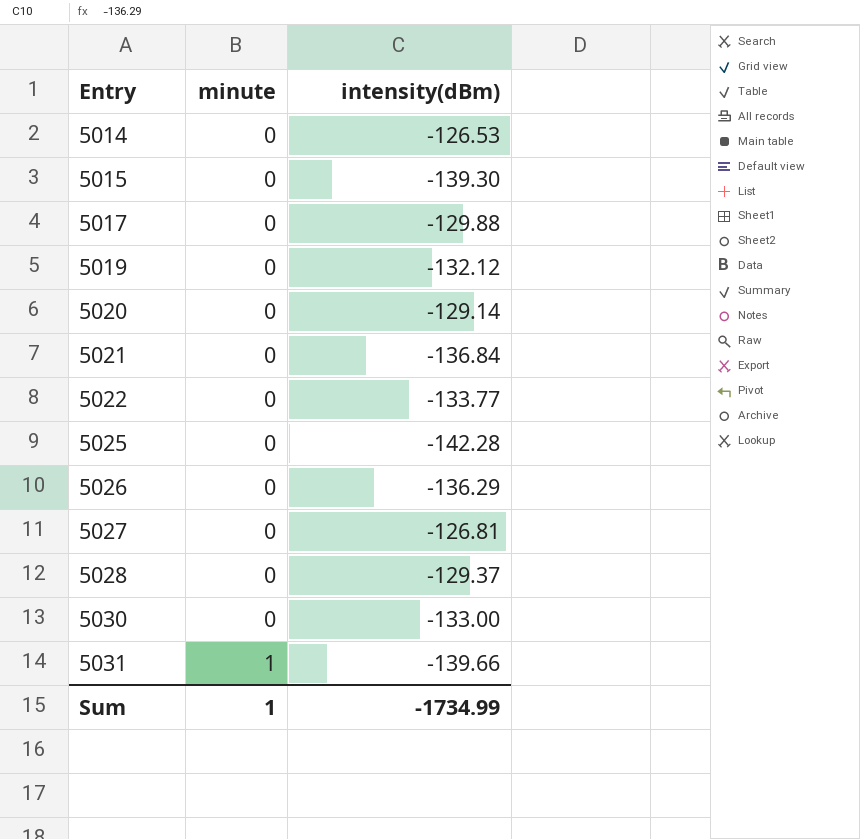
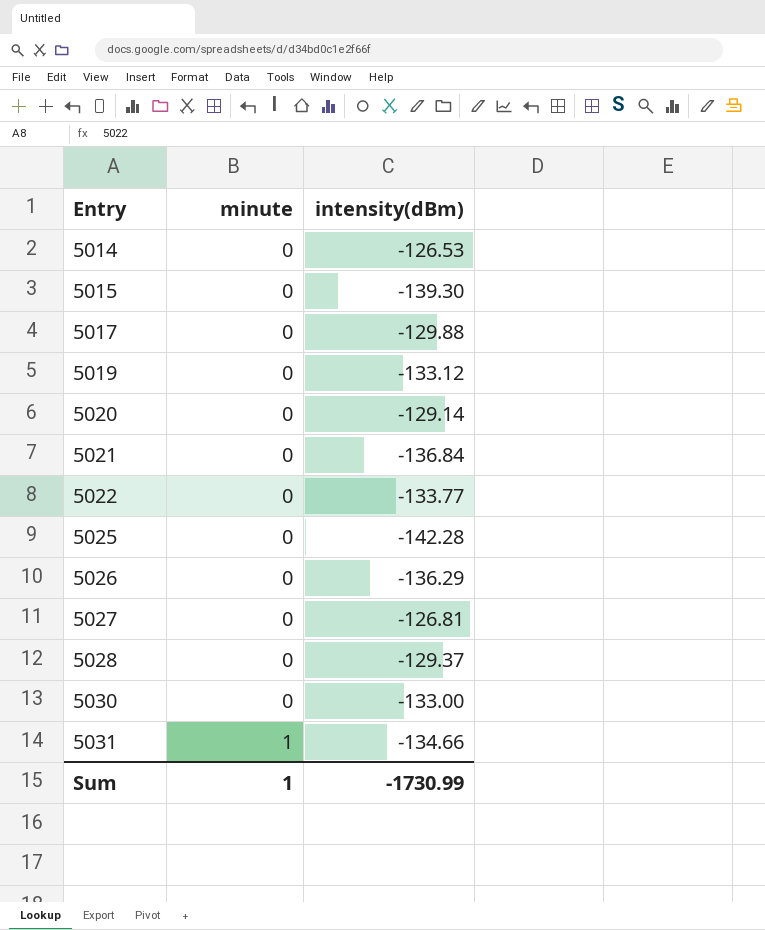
5019 | intensity(dBm): -132.12 -> -133.12
5031 | intensity(dBm): -139.66 -> -134.66
Sum | intensity(dBm): -1734.99 -> -1730.99

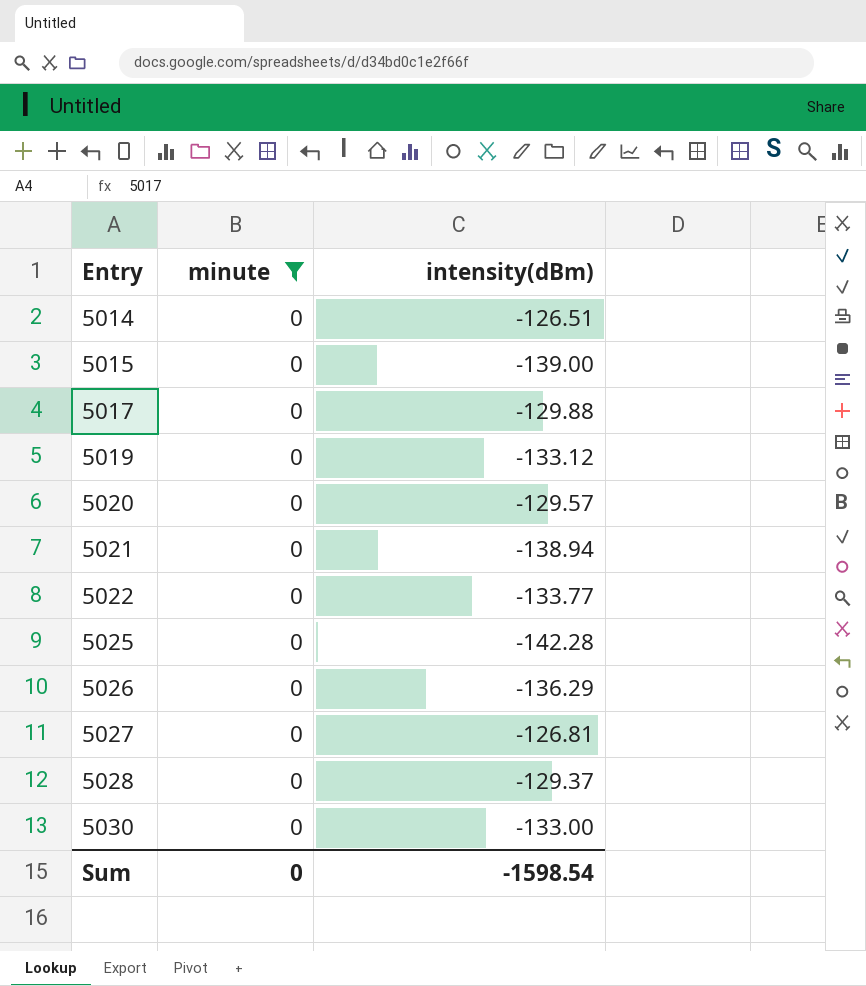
filter: none -> minute = 0
5014 | intensity(dBm): -126.53 -> -126.51
5015 | intensity(dBm): -139.30 -> -139.00
5020 | intensity(dBm): -129.14 -> -129.57
5021 | intensity(dBm): -136.84 -> -138.94
Sum | minute: 1 -> 0
Sum | intensity(dBm): -1730.99 -> -1598.54

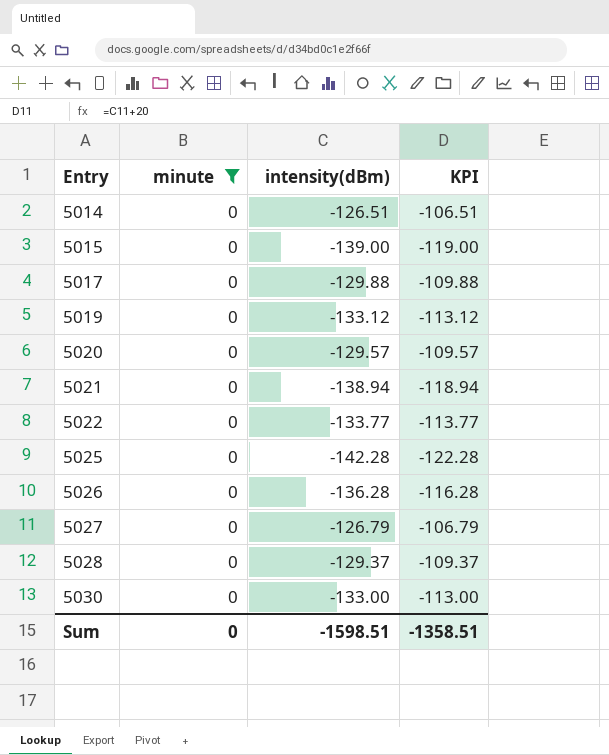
column KPI | formula: none -> [intensity(dBm)] + 20
5026 | intensity(dBm): -136.29 -> -136.28
5027 | intensity(dBm): -126.81 -> -126.79
Sum | intensity(dBm): -1598.54 -> -1598.51

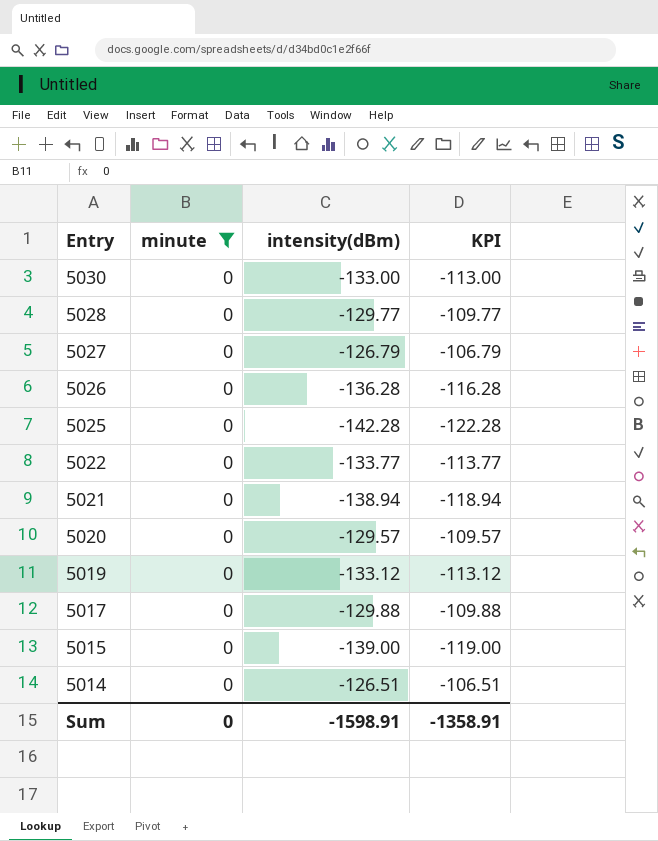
row order: Entry ascending -> Entry descending
5028 | intensity(dBm): -129.37 -> -129.77
5028 | KPI: -109.37 -> -109.77
Sum | intensity(dBm): -1598.51 -> -1598.91
Sum | KPI: -1358.51 -> -1358.91

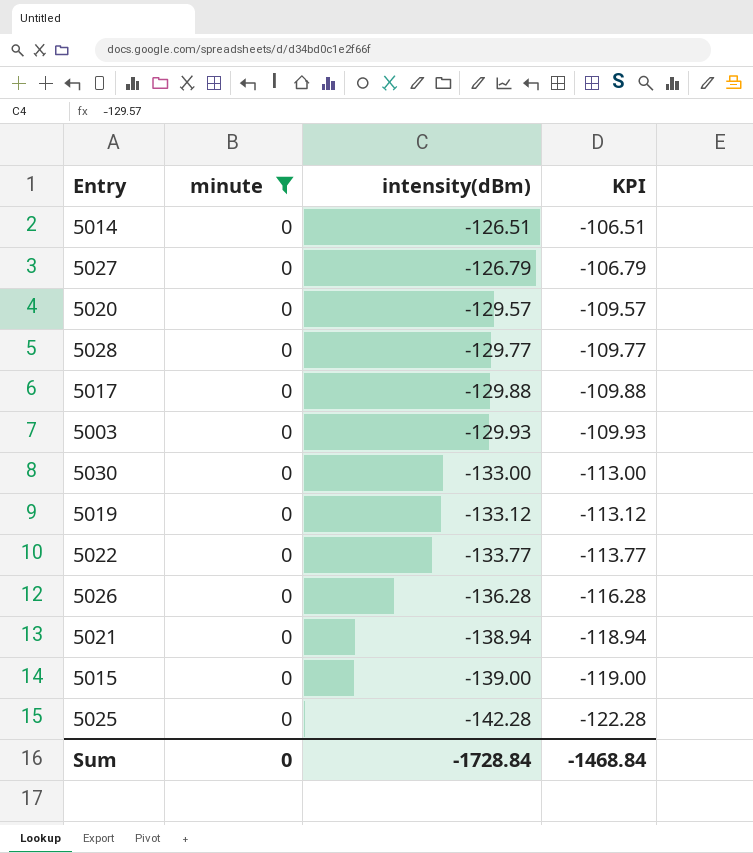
row order: Entry descending -> intensity(dBm) descending
row 5003: none -> 0 | -129.93 | -109.93
Sum | intensity(dBm): -1598.91 -> -1728.84
Sum | KPI: -1358.91 -> -1468.84

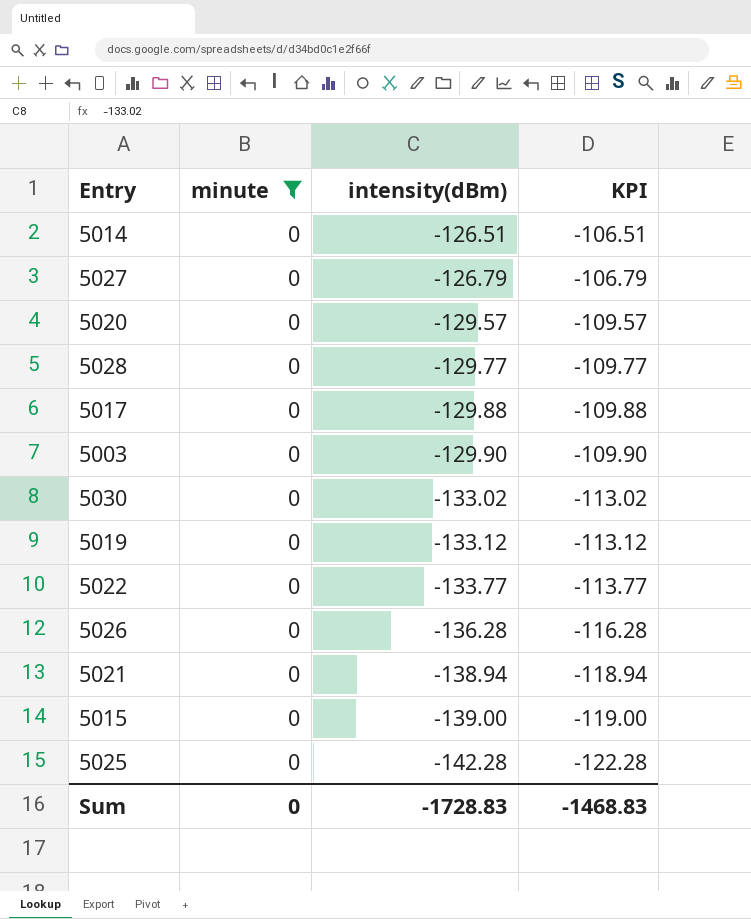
5003 | intensity(dBm): -129.93 -> -129.90
5003 | KPI: -109.93 -> -109.90
5030 | intensity(dBm): -133.00 -> -133.02
5030 | KPI: -113.00 -> -113.02
Sum | intensity(dBm): -1728.84 -> -1728.83
Sum | KPI: -1468.84 -> -1468.83

